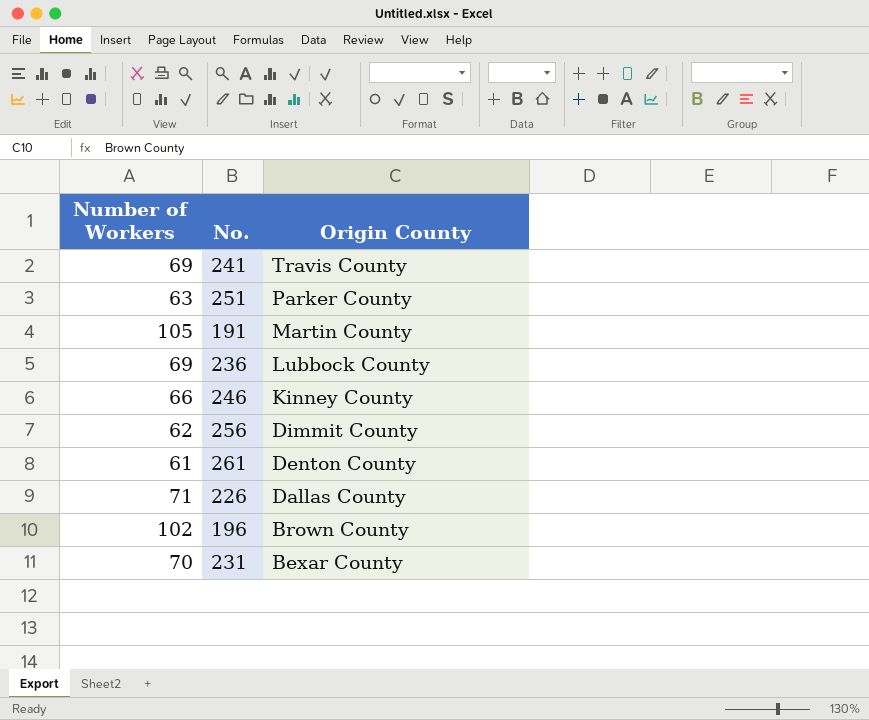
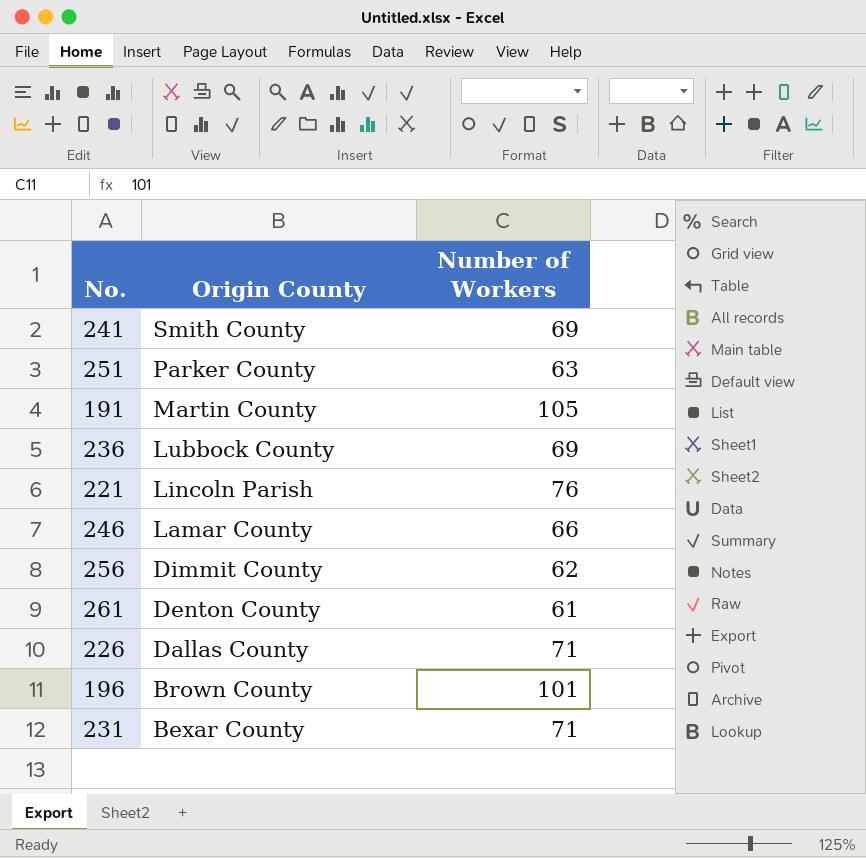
column Number of Workers | position: 1 -> 3
241 | Origin County: Travis County -> Smith County
row 221: none -> Lincoln Parish | 76
246 | Origin County: Kinney County -> Lamar County
196 | Number of Workers: 102 -> 101
231 | Number of Workers: 70 -> 71

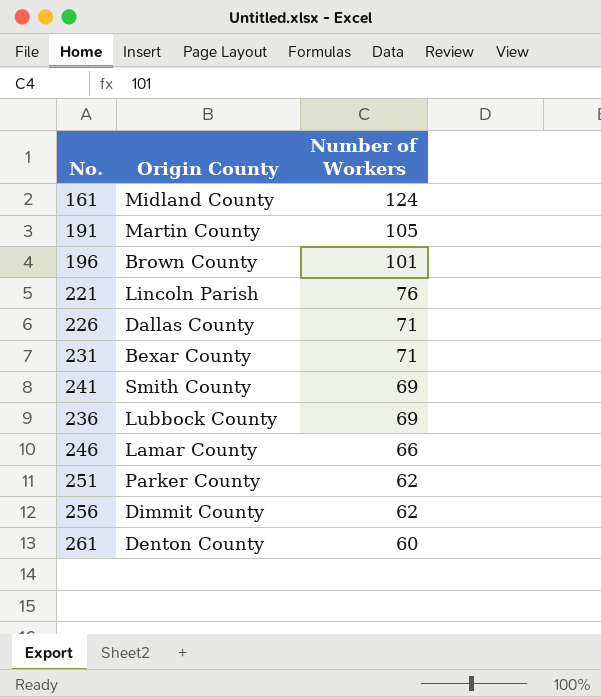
row order: Origin County descending -> Number of Workers descending
row 161: none -> Midland County | 124
251 | Number of Workers: 63 -> 62
261 | Number of Workers: 61 -> 60

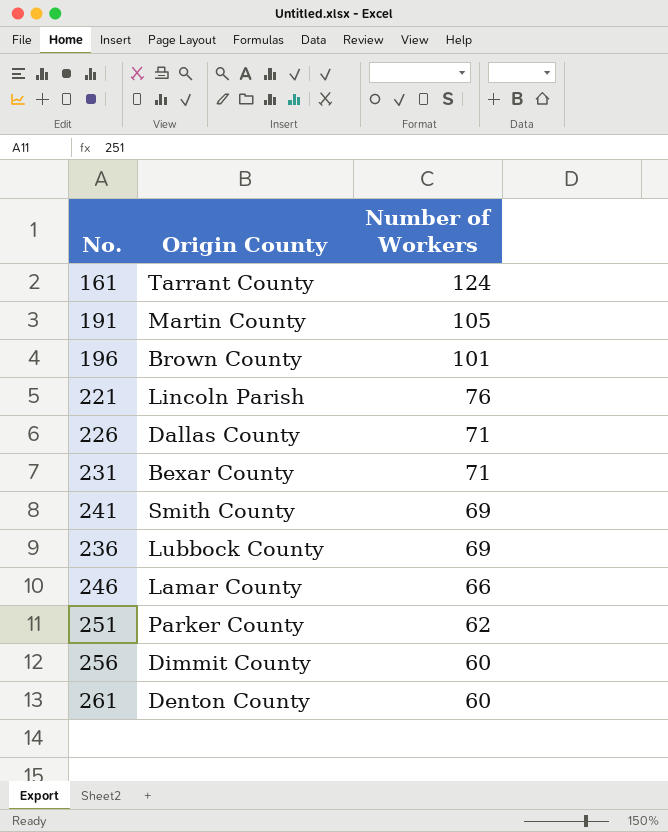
161 | Origin County: Midland County -> Tarrant County
256 | Number of Workers: 62 -> 60

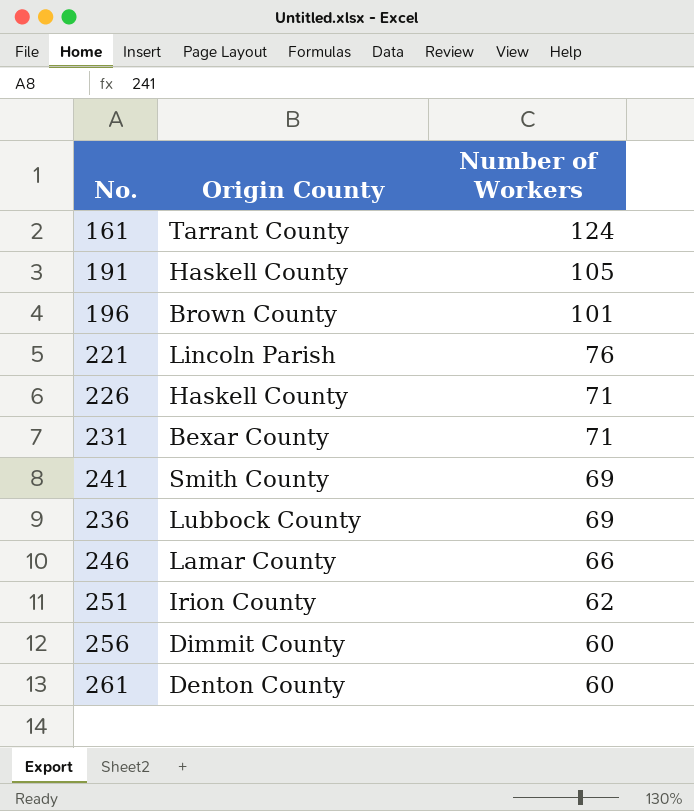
191 | Origin County: Martin County -> Haskell County
226 | Origin County: Dallas County -> Haskell County
251 | Origin County: Parker County -> Irion County

